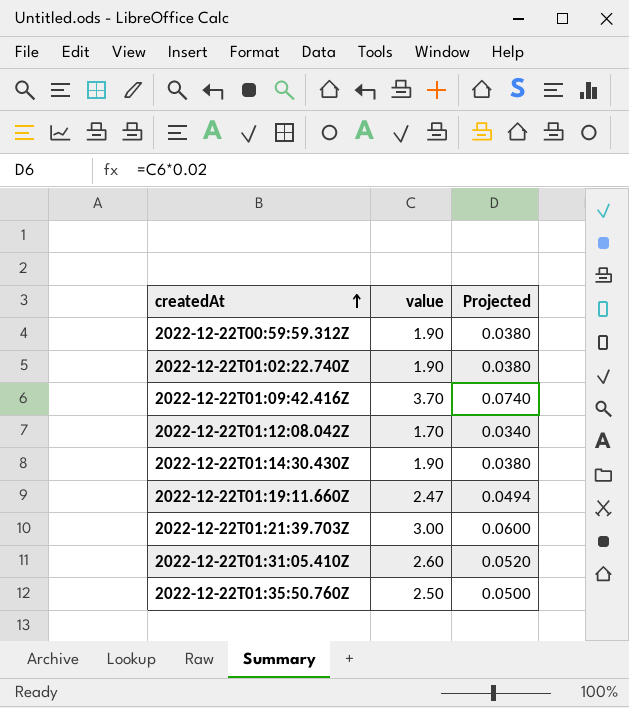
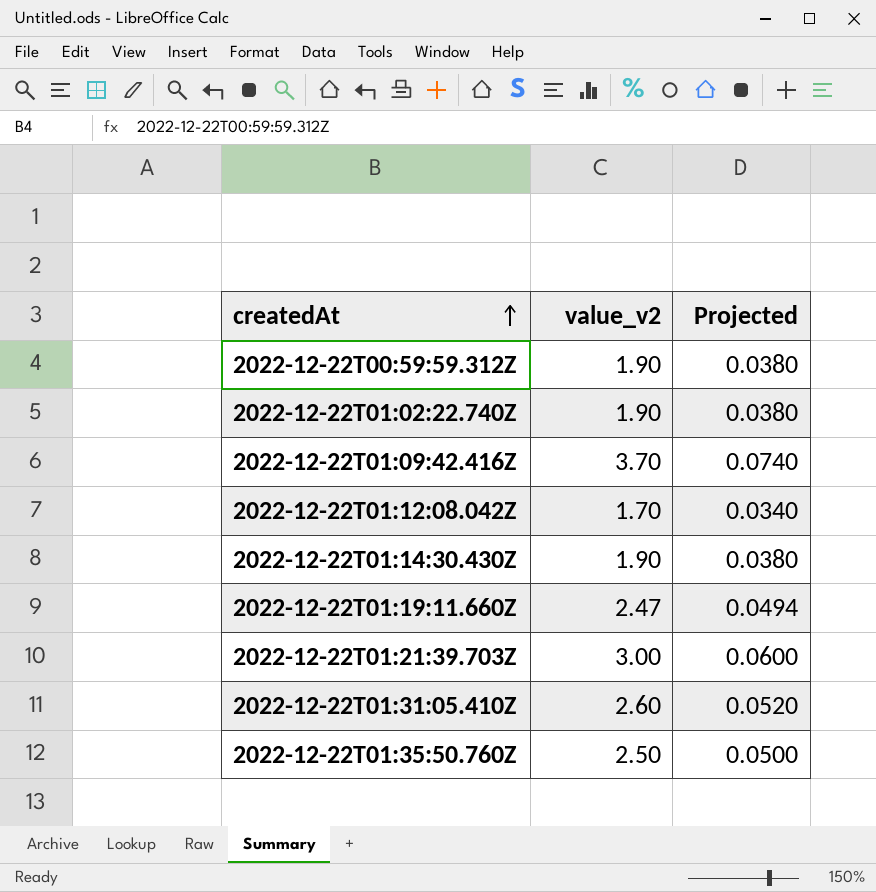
column name: value -> value_v2

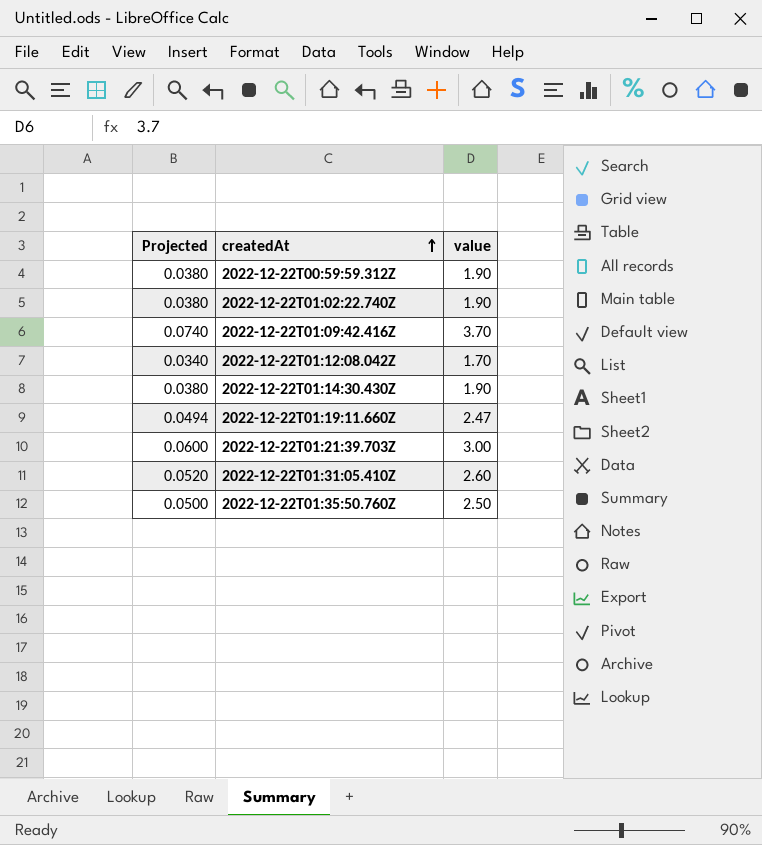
column Projected | position: 3 -> 1
column name: value_v2 -> value

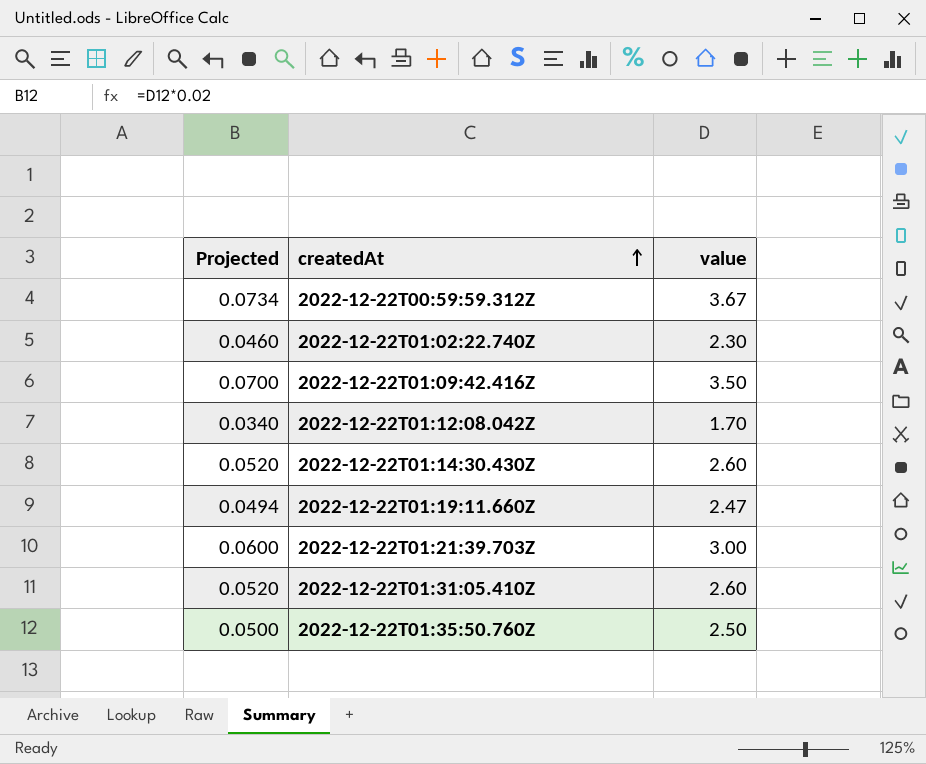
2022-12-22T00:59:59.312Z | Projected: 0.0380 -> 0.0734
2022-12-22T00:59:59.312Z | value: 1.90 -> 3.67
2022-12-22T01:02:22.740Z | Projected: 0.0380 -> 0.0460
2022-12-22T01:02:22.740Z | value: 1.90 -> 2.30
2022-12-22T01:09:42.416Z | Projected: 0.0740 -> 0.0700
2022-12-22T01:09:42.416Z | value: 3.70 -> 3.50
2022-12-22T01:14:30.430Z | Projected: 0.0380 -> 0.0520
2022-12-22T01:14:30.430Z | value: 1.90 -> 2.60

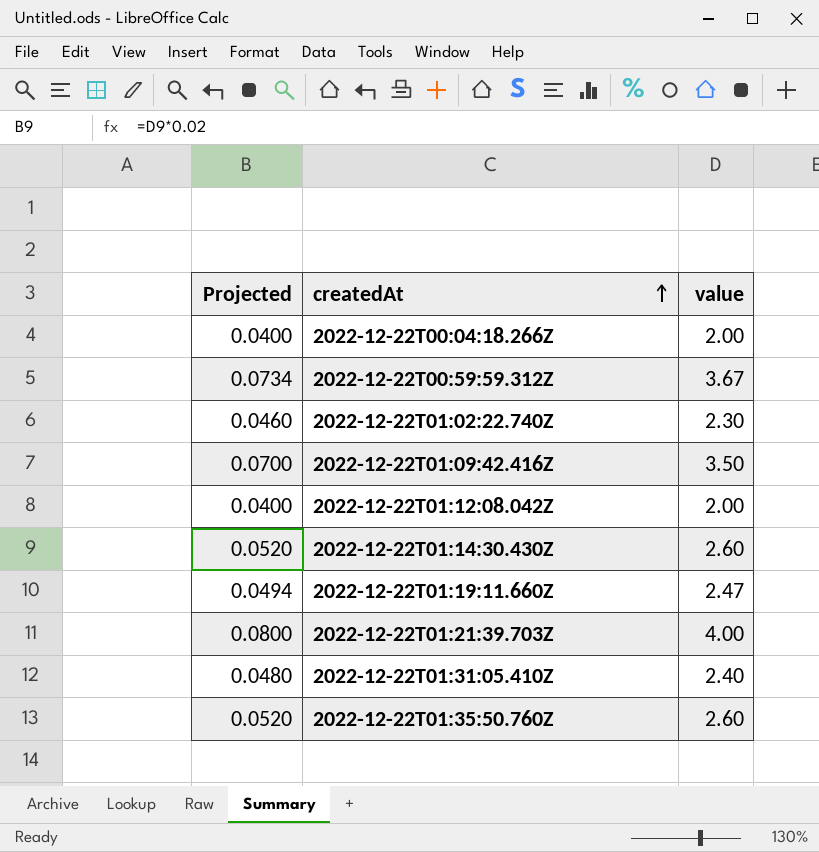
row 2022-12-22T00:04:18.266Z: none -> 0.0400 | 2.00
2022-12-22T01:12:08.042Z | Projected: 0.0340 -> 0.0400
2022-12-22T01:12:08.042Z | value: 1.70 -> 2.00
2022-12-22T01:21:39.703Z | Projected: 0.0600 -> 0.0800
2022-12-22T01:21:39.703Z | value: 3.00 -> 4.00
2022-12-22T01:31:05.410Z | Projected: 0.0520 -> 0.0480
2022-12-22T01:31:05.410Z | value: 2.60 -> 2.40
2022-12-22T01:35:50.760Z | Projected: 0.0500 -> 0.0520
2022-12-22T01:35:50.760Z | value: 2.50 -> 2.60

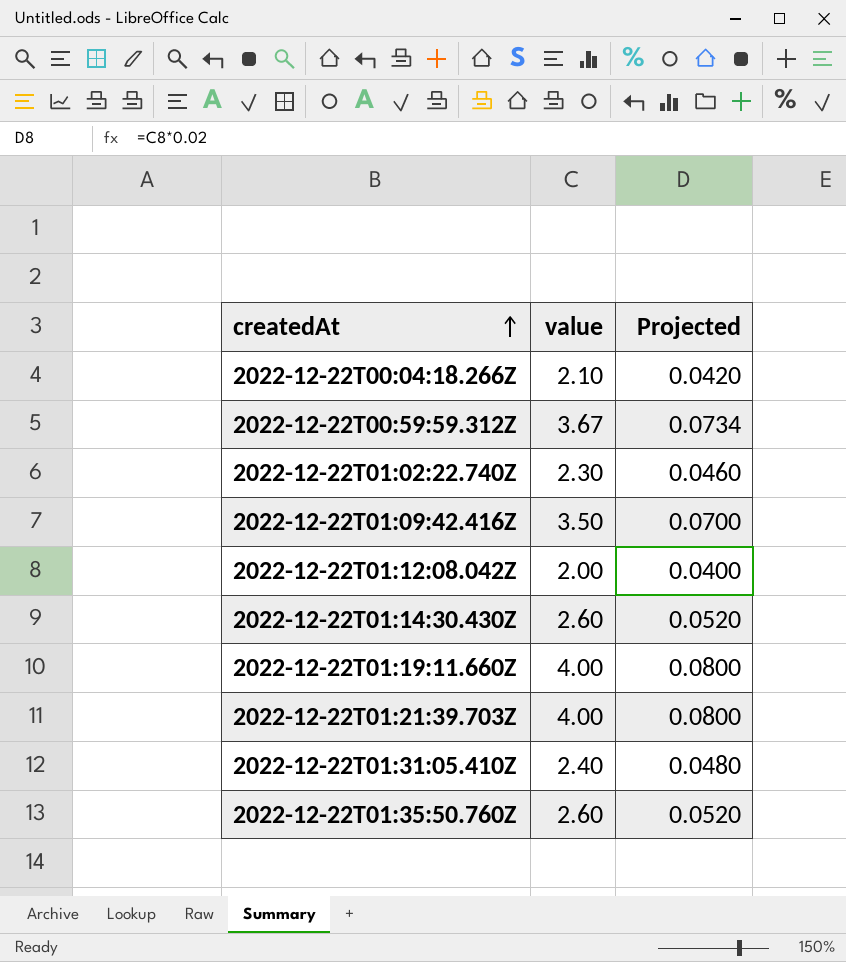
column Projected | position: 1 -> 3
2022-12-22T00:04:18.266Z | value: 2.00 -> 2.10
2022-12-22T00:04:18.266Z | Projected: 0.0400 -> 0.0420
2022-12-22T01:19:11.660Z | value: 2.47 -> 4.00
2022-12-22T01:19:11.660Z | Projected: 0.0494 -> 0.0800

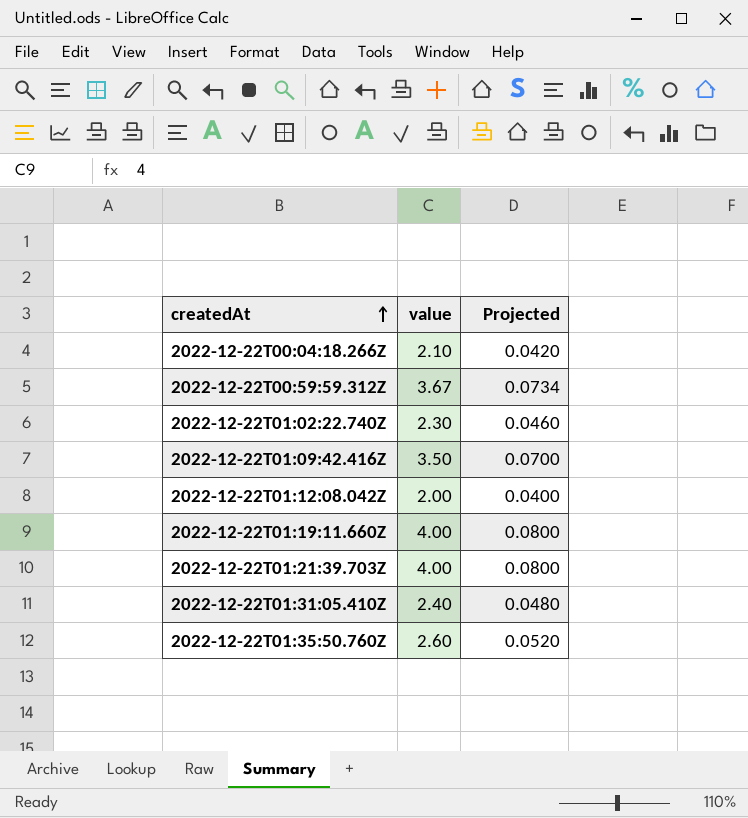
row 2022-12-22T01:14:30.430Z: 2.60 | 0.0520 -> none

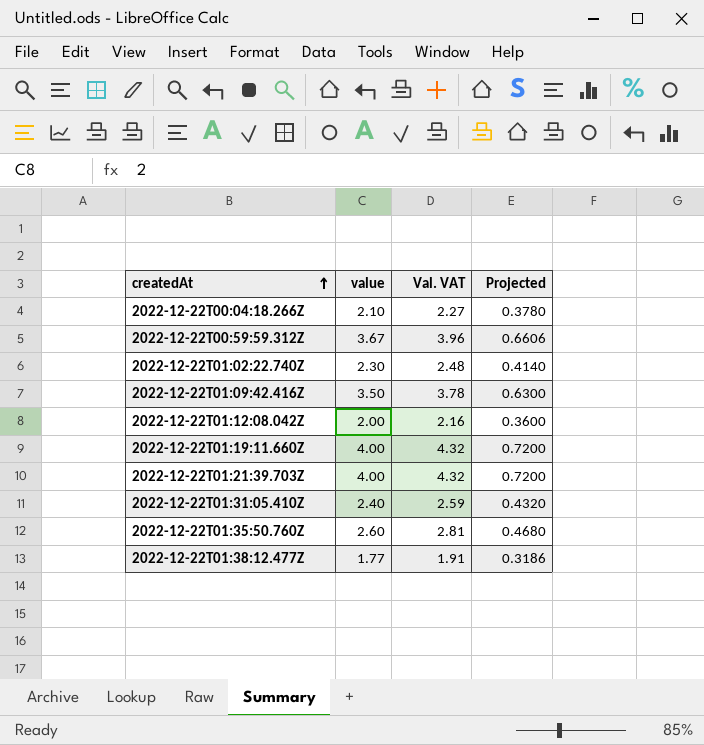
column Val. VAT | formula: none -> [value] * 1.08
column Projected | formula: [value] * 0.02 -> [value] * 0.18
row 2022-12-22T01:38:12.477Z: none -> 1.77 | 1.91 | 0.3186

